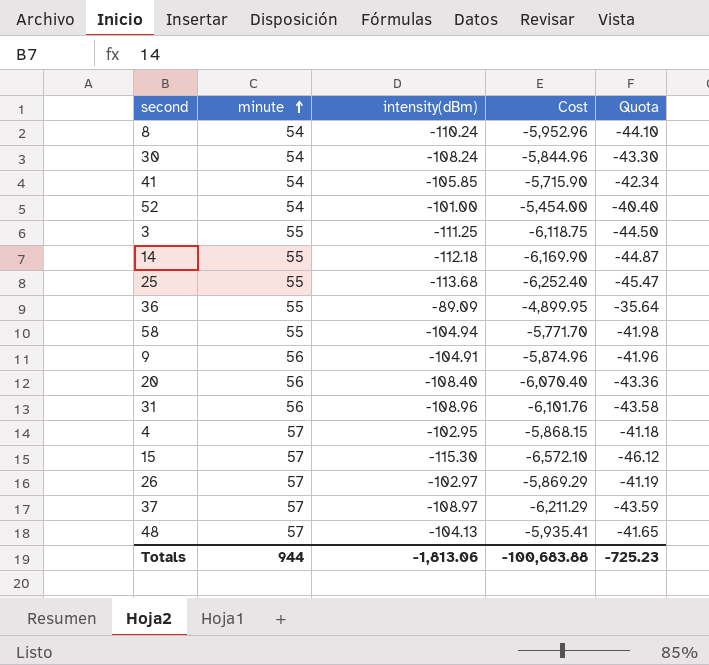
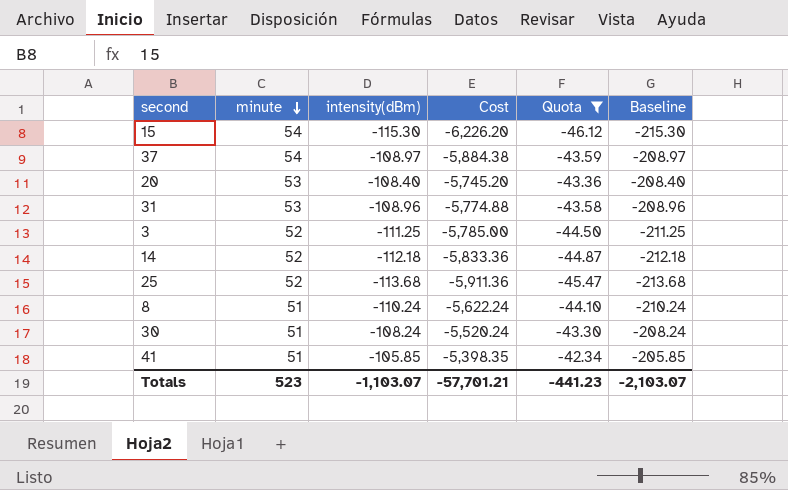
filter: none -> Quota <= -42.34
row order: minute ascending -> minute descending
column Baseline | formula: none -> [intensity(dBm)] - 100
15 | minute: 57 -> 54
15 | Cost: -6,572.10 -> -6,226.20
37 | minute: 57 -> 54
37 | Cost: -6,211.29 -> -5,884.38
20 | minute: 56 -> 53
20 | Cost: -6,070.40 -> -5,745.20
31 | minute: 56 -> 53
31 | Cost: -6,101.76 -> -5,774.88
3 | minute: 55 -> 52
3 | Cost: -6,118.75 -> -5,785.00
14 | minute: 55 -> 52
14 | Cost: -6,169.90 -> -5,833.36
25 | minute: 55 -> 52
25 | Cost: -6,252.40 -> -5,911.36
8 | minute: 54 -> 51
8 | Cost: -5,952.96 -> -5,622.24
30 | minute: 54 -> 51
30 | Cost: -5,844.96 -> -5,520.24
41 | minute: 54 -> 51
41 | Cost: -5,715.90 -> -5,398.35
Totals | minute: 944 -> 523
Totals | intensity(dBm): -1,813.06 -> -1,103.07
Totals | Cost: -100,683.88 -> -57,701.21
Totals | Quota: -725.23 -> -441.23

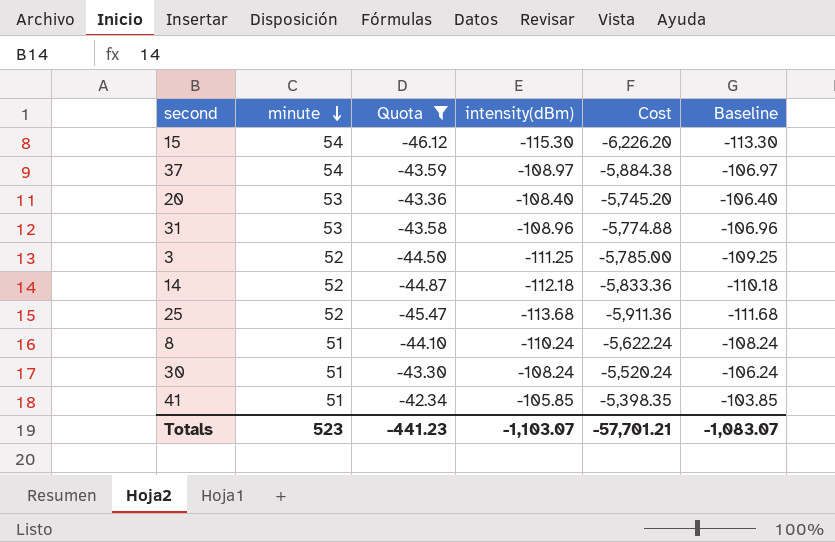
column Quota | position: 5 -> 3
column Baseline | formula: [intensity(dBm)] - 100 -> [intensity(dBm)] + 2
Totals | Baseline: -2,103.07 -> -1,083.07

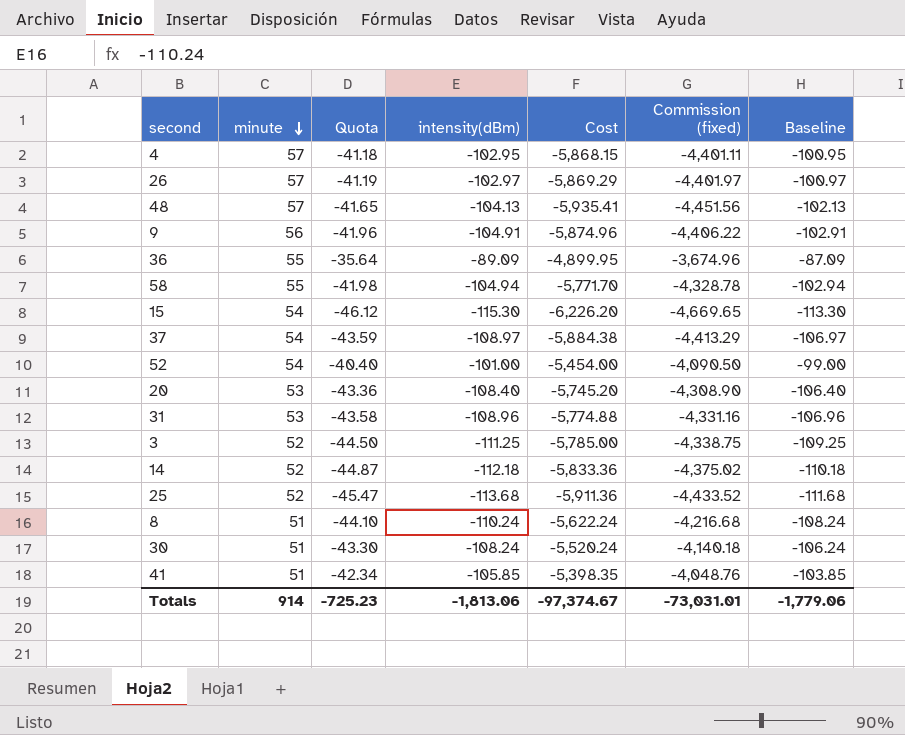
filter: Quota <= -42.34 -> none
column Commission (fixed) | formula: none -> [Cost] * 0.75
Totals | minute: 523 -> 914
Totals | Quota: -441.23 -> -725.23
Totals | intensity(dBm): -1,103.07 -> -1,813.06
Totals | Cost: -57,701.21 -> -97,374.67
Totals | Baseline: -1,083.07 -> -1,779.06

